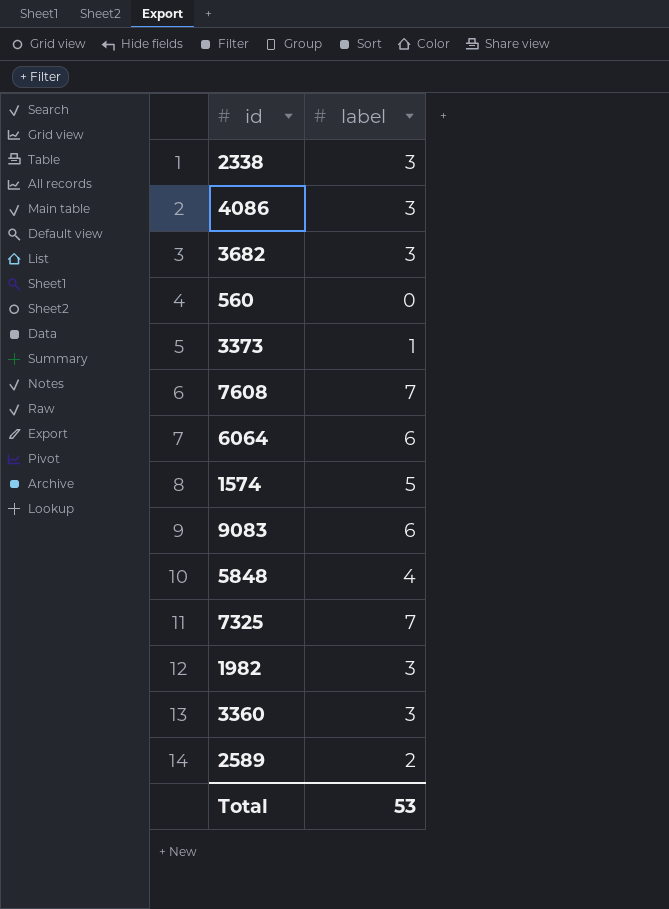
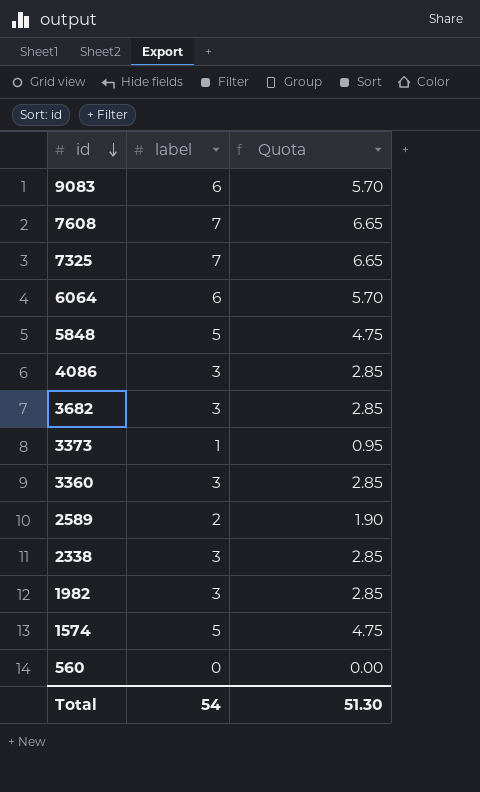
row order: none -> id descending
column Quota | formula: none -> [label] * 0.95
5848 | label: 4 -> 5
Total | label: 53 -> 54

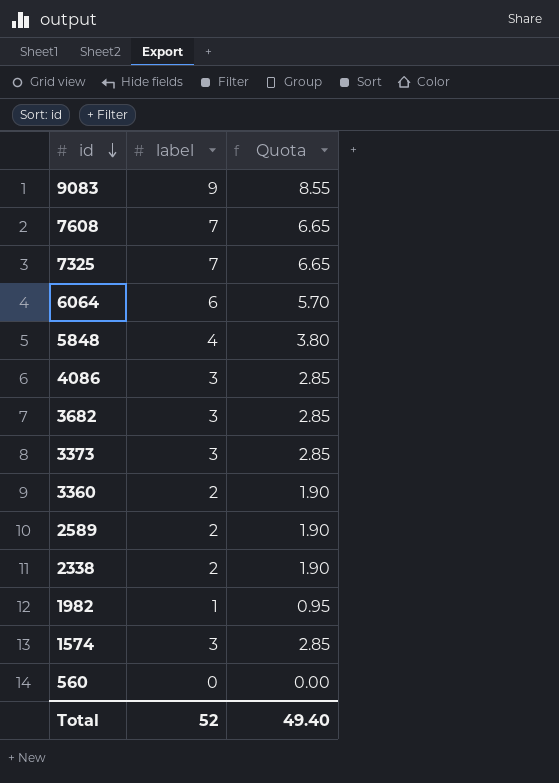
9083 | label: 6 -> 9
9083 | Quota: 5.70 -> 8.55
5848 | label: 5 -> 4
5848 | Quota: 4.75 -> 3.80
3373 | label: 1 -> 3
3373 | Quota: 0.95 -> 2.85
3360 | label: 3 -> 2
3360 | Quota: 2.85 -> 1.90
2338 | label: 3 -> 2
2338 | Quota: 2.85 -> 1.90
1982 | label: 3 -> 1
1982 | Quota: 2.85 -> 0.95
1574 | label: 5 -> 3
1574 | Quota: 4.75 -> 2.85
Total | label: 54 -> 52
Total | Quota: 51.30 -> 49.40

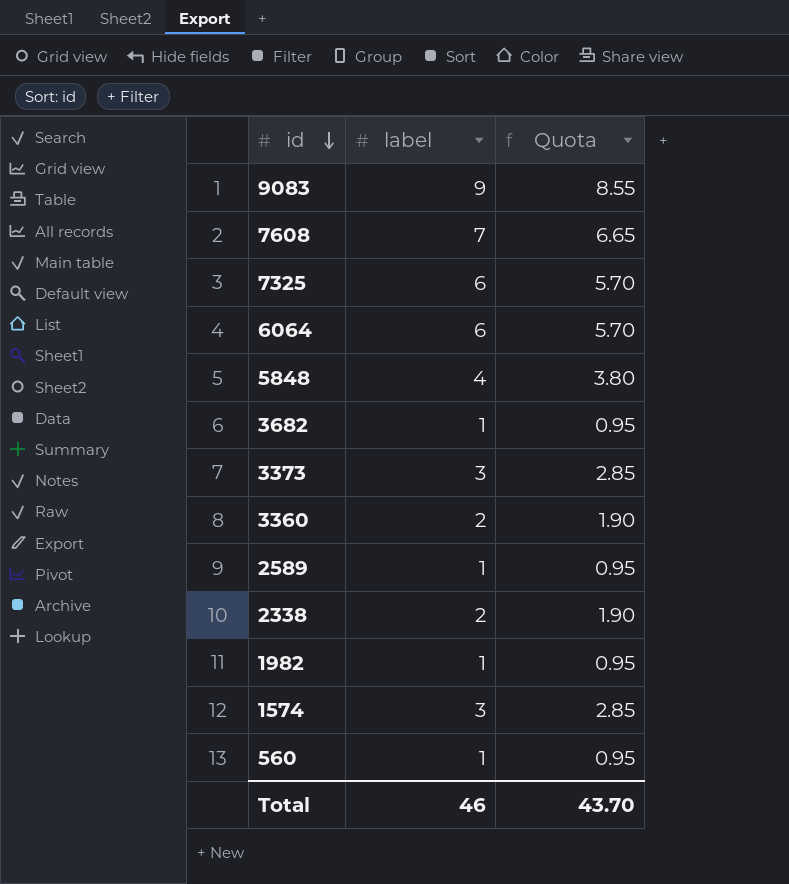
row 4086: 3 | 2.85 -> none
7325 | label: 7 -> 6
7325 | Quota: 6.65 -> 5.70
3682 | label: 3 -> 1
3682 | Quota: 2.85 -> 0.95
2589 | label: 2 -> 1
2589 | Quota: 1.90 -> 0.95
560 | label: 0 -> 1
560 | Quota: 0.00 -> 0.95
Total | label: 52 -> 46
Total | Quota: 49.40 -> 43.70

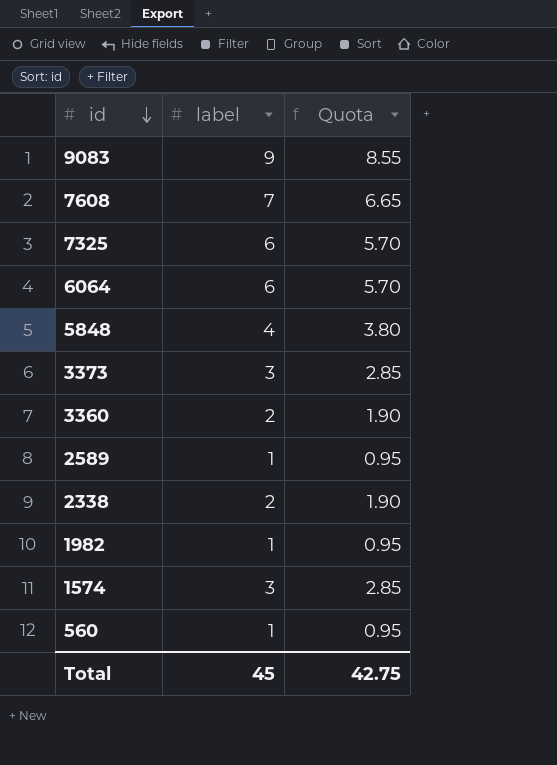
row 3682: 1 | 0.95 -> none
Total | label: 46 -> 45
Total | Quota: 43.70 -> 42.75

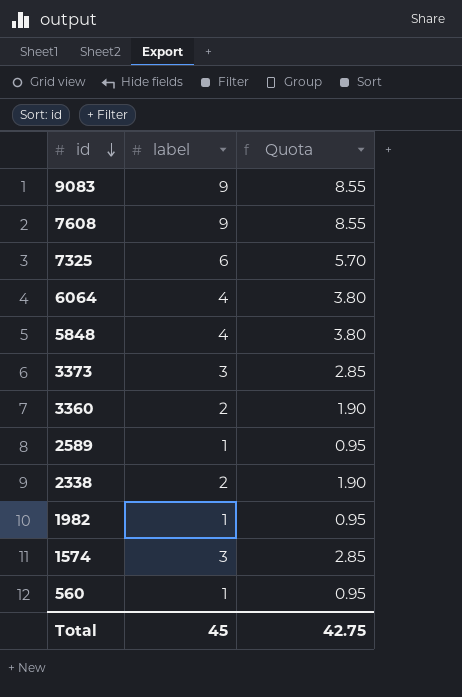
7608 | label: 7 -> 9
7608 | Quota: 6.65 -> 8.55
6064 | label: 6 -> 4
6064 | Quota: 5.70 -> 3.80

